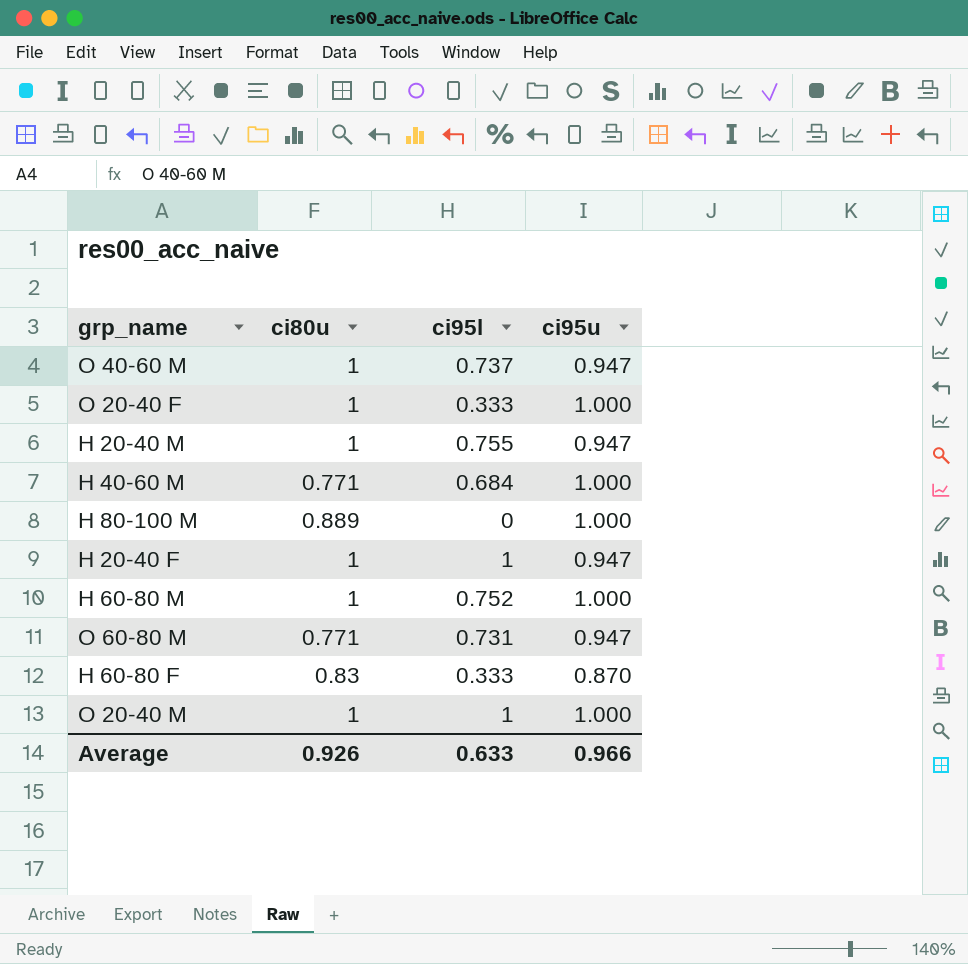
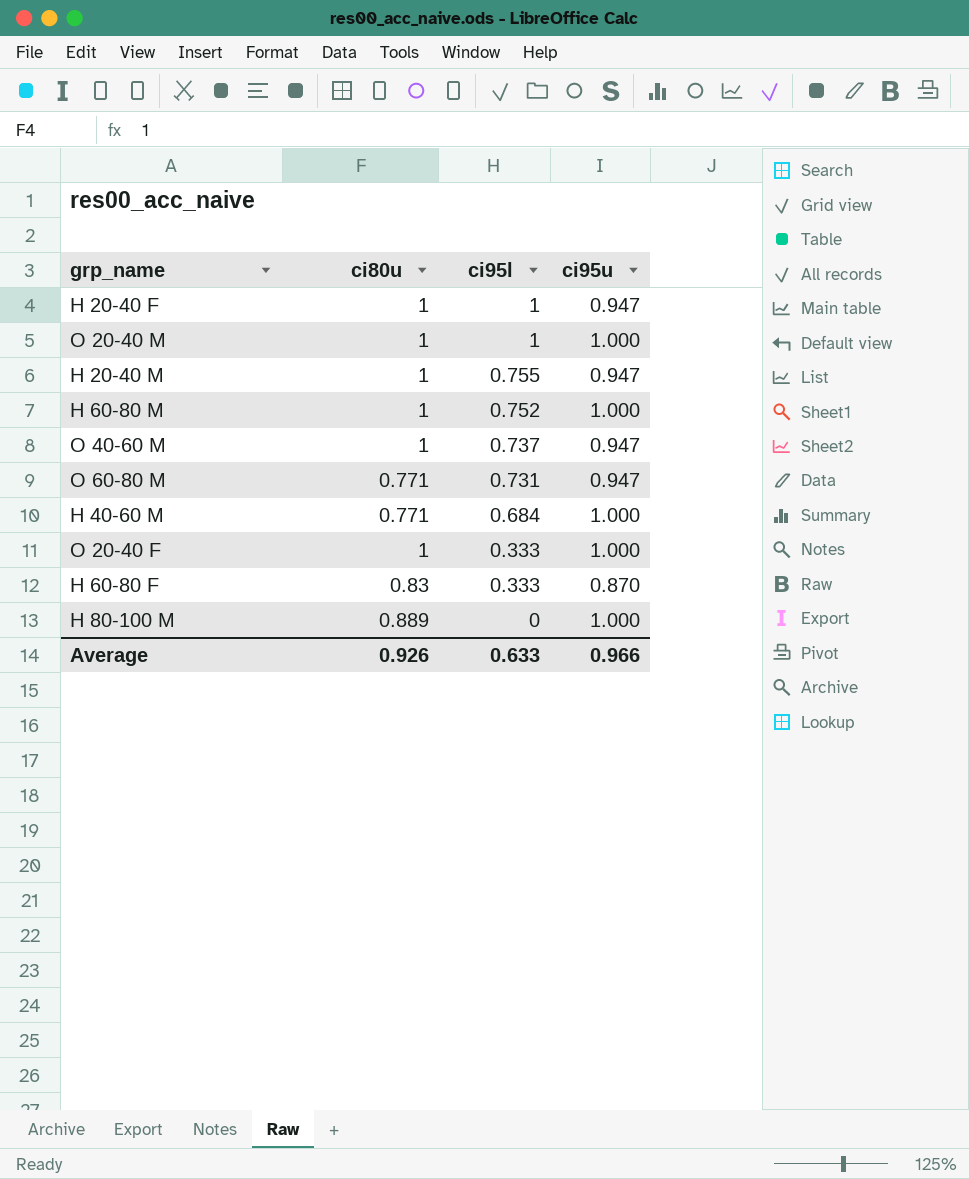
row order: none -> ci95l descending

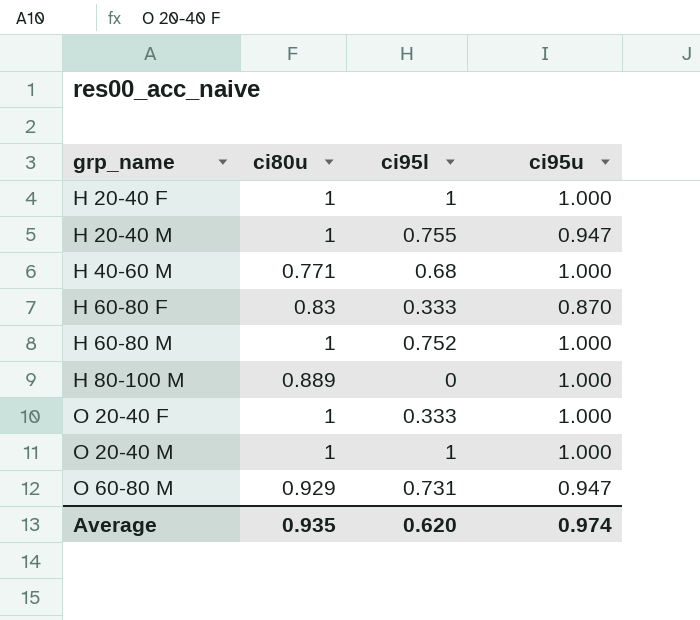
row order: ci95l descending -> grp_name ascending
row O 40-60 M: 1 | 0.737 | 0.947 -> none
H 20-40 F | ci95u: 0.947 -> 1.000
H 40-60 M | ci95l: 0.684 -> 0.68
O 60-80 M | ci80u: 0.771 -> 0.929
Average | ci80u: 0.926 -> 0.935
Average | ci95l: 0.633 -> 0.620
Average | ci95u: 0.966 -> 0.974

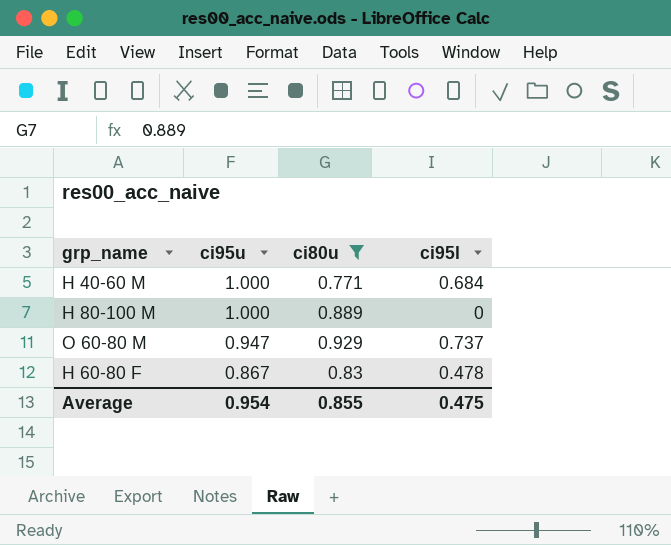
filter: none -> ci80u != 1
row order: grp_name ascending -> ci95u descending
column ci95u | position: 4 -> 2
H 40-60 M | ci95l: 0.68 -> 0.684
O 60-80 M | ci95l: 0.731 -> 0.737
H 60-80 F | ci95u: 0.870 -> 0.867
H 60-80 F | ci95l: 0.333 -> 0.478
Average | ci95u: 0.974 -> 0.954
Average | ci80u: 0.935 -> 0.855
Average | ci95l: 0.620 -> 0.475

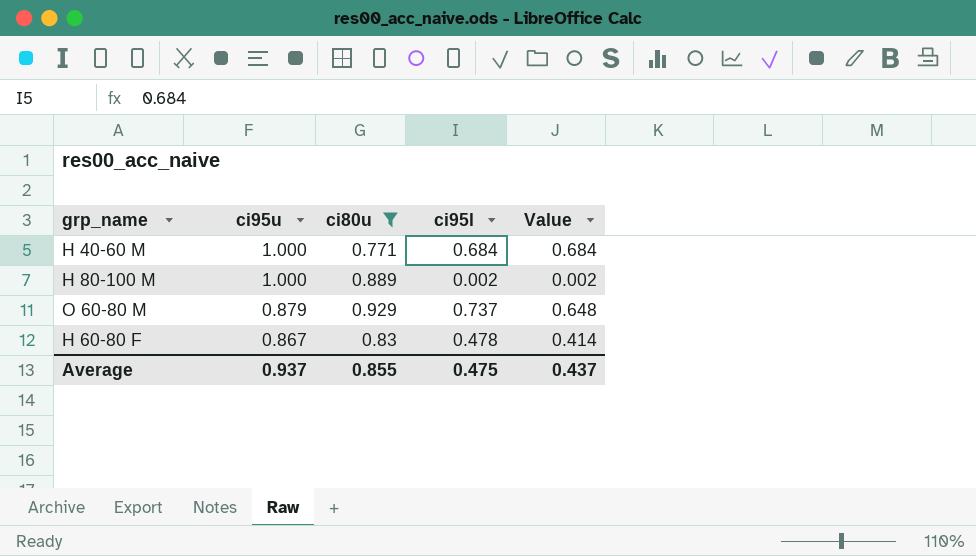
column Value | formula: none -> [ci95u] * [ci95l]
H 80-100 M | ci95l: 0 -> 0.002
O 60-80 M | ci95u: 0.947 -> 0.879
Average | ci95u: 0.954 -> 0.937

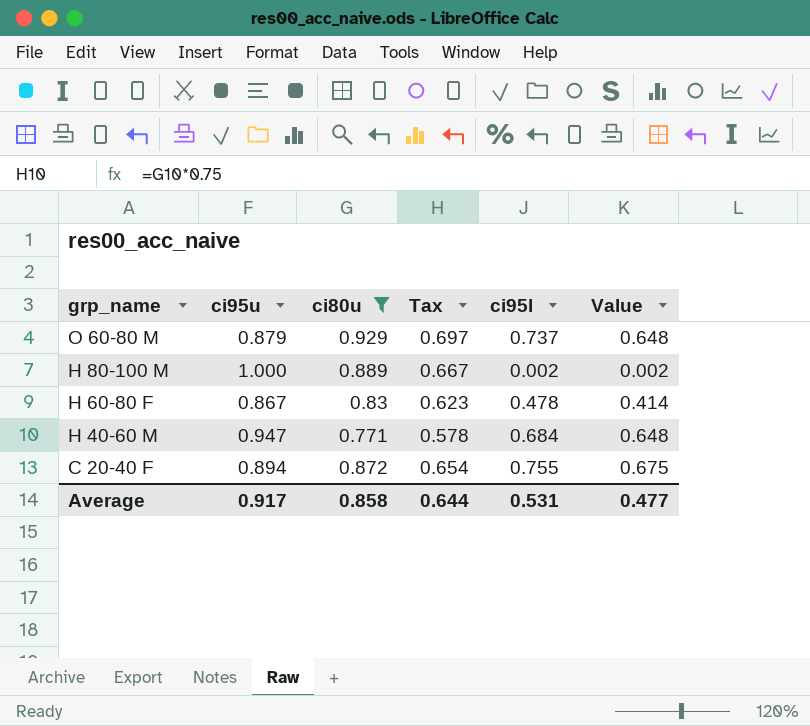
row order: ci95u descending -> grp_name descending
column Tax | formula: none -> [ci80u] * 0.75
H 40-60 M | ci95u: 1.000 -> 0.947
H 40-60 M | Value: 0.684 -> 0.648
row C 20-40 F: none -> 0.894 | 0.872 | 0.654 | 0.755 | 0.675
Average | ci95u: 0.937 -> 0.917
Average | ci80u: 0.855 -> 0.858
Average | ci95l: 0.475 -> 0.531
Average | Value: 0.437 -> 0.477

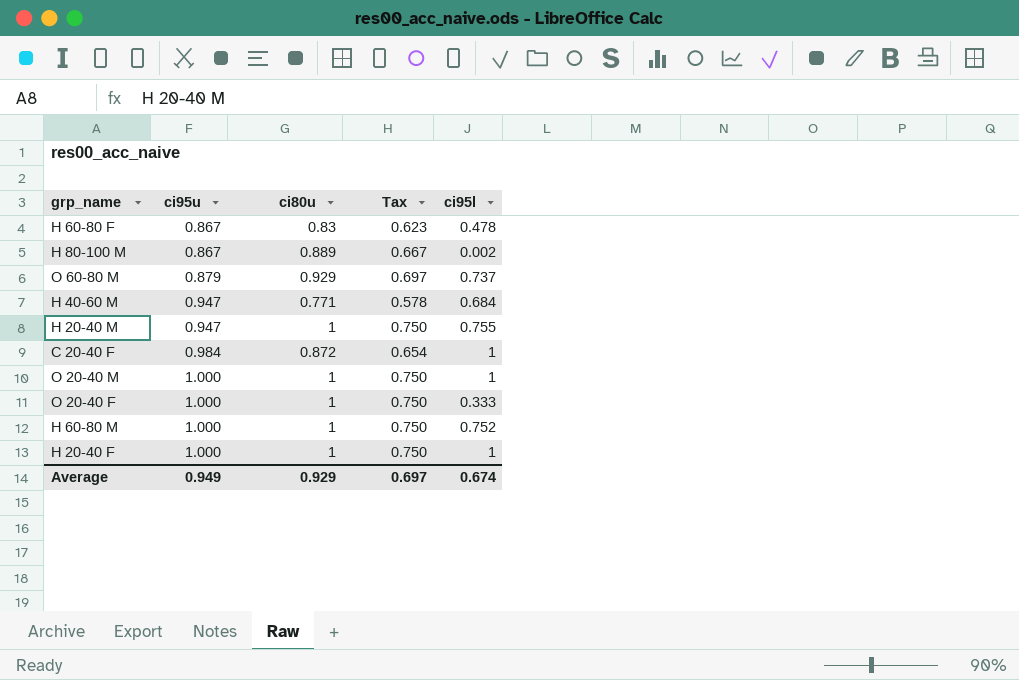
filter: ci80u != 1 -> none
row order: grp_name descending -> ci95u ascending
column Value | formula: [ci95u] * [ci95l] -> none
H 80-100 M | ci95u: 1.000 -> 0.867
C 20-40 F | ci95u: 0.894 -> 0.984
C 20-40 F | ci95l: 0.755 -> 1
Average | ci95u: 0.917 -> 0.949
Average | ci80u: 0.858 -> 0.929
Average | Tax: 0.644 -> 0.697
Average | ci95l: 0.531 -> 0.674

